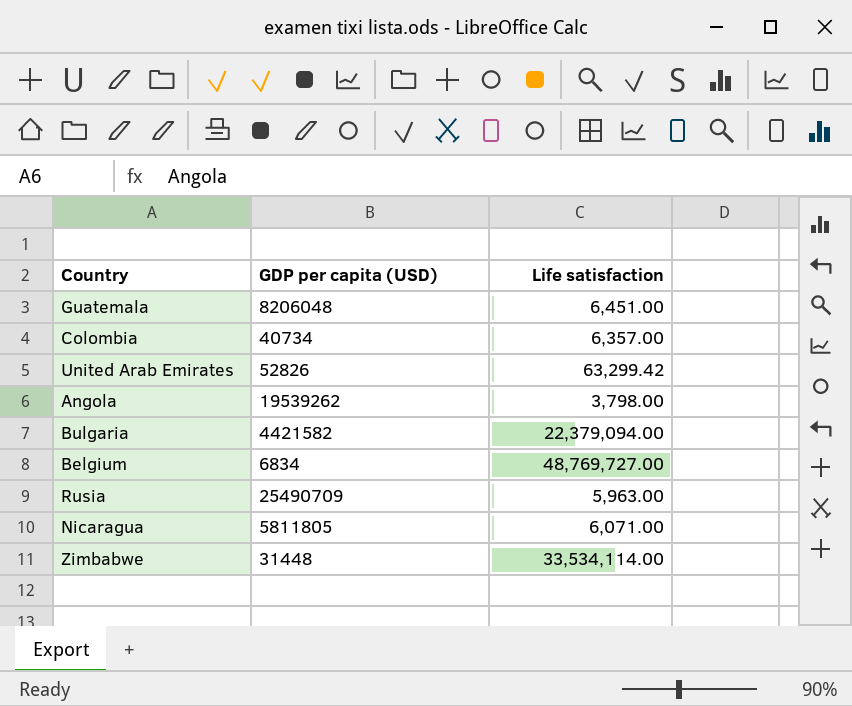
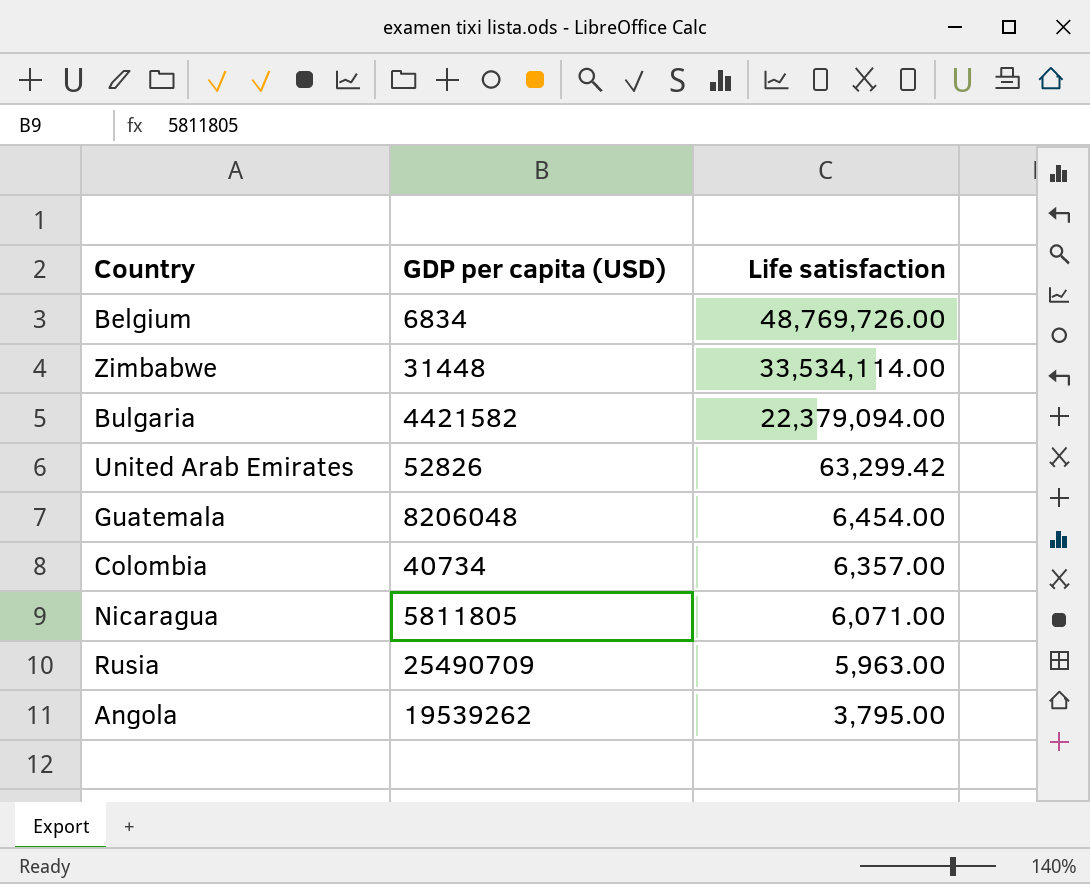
row order: none -> Life satisfaction descending
Belgium | Life satisfaction: 48,769,727.00 -> 48,769,726.00
Guatemala | Life satisfaction: 6,451.00 -> 6,454.00
Angola | Life satisfaction: 3,798.00 -> 3,795.00

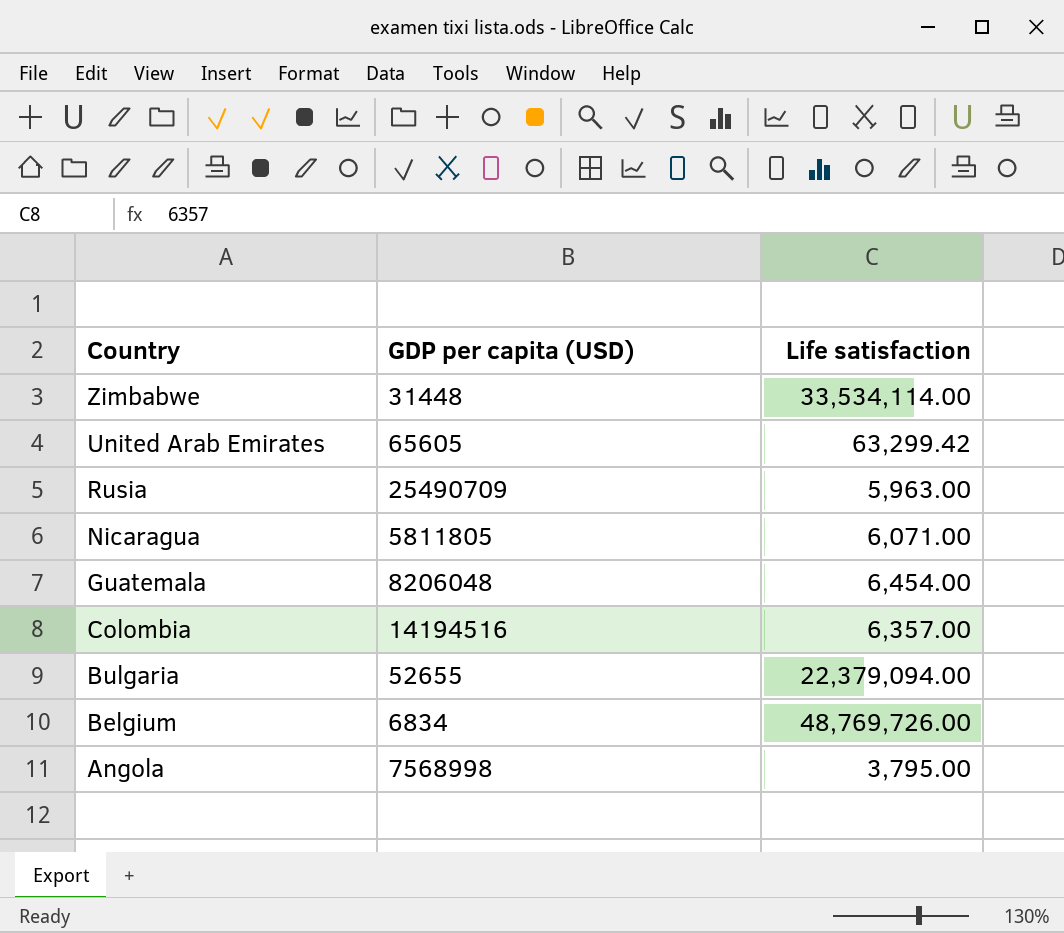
row order: Life satisfaction descending -> Country descending
United Arab Emirates | GDP per capita (USD): 52826 -> 65605
Colombia | GDP per capita (USD): 40734 -> 14194516
Bulgaria | GDP per capita (USD): 4421582 -> 52655
Angola | GDP per capita (USD): 19539262 -> 7568998

